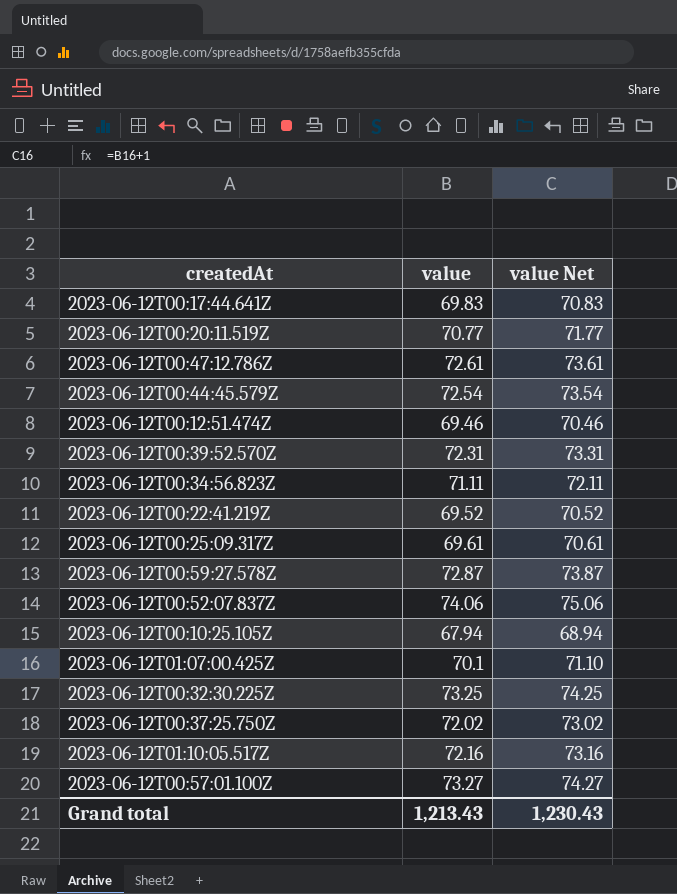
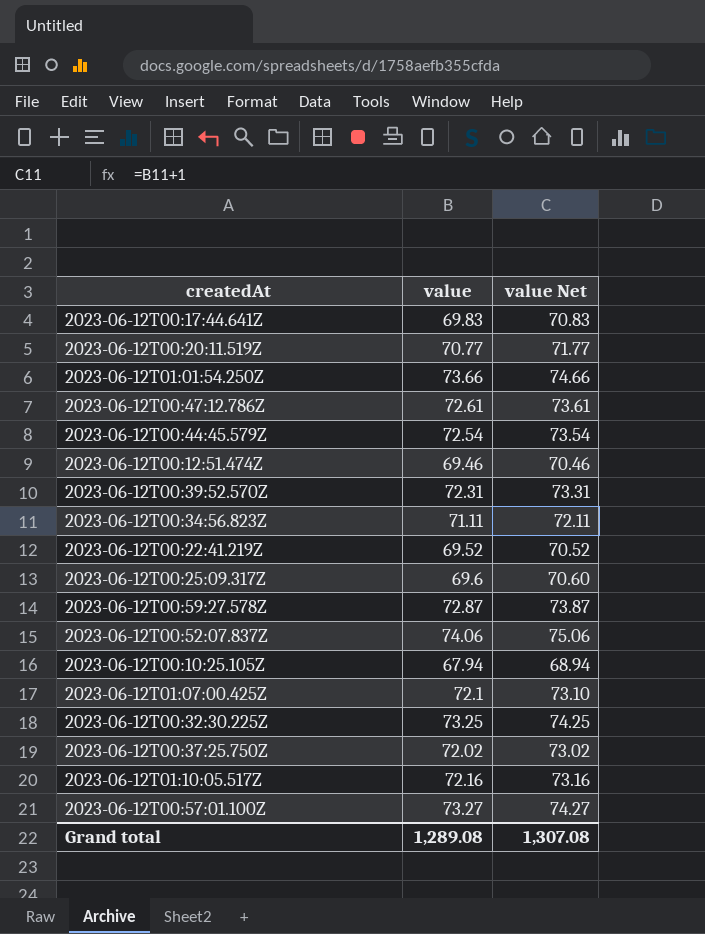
row 2023-06-12T01:01:54.250Z: none -> 73.66 | 74.66
2023-06-12T00:25:09.317Z | value: 69.61 -> 69.6
2023-06-12T00:25:09.317Z | value Net: 70.61 -> 70.60
2023-06-12T01:07:00.425Z | value: 70.1 -> 72.1
2023-06-12T01:07:00.425Z | value Net: 71.10 -> 73.10
Grand total | value: 1,213.43 -> 1,289.08
Grand total | value Net: 1,230.43 -> 1,307.08

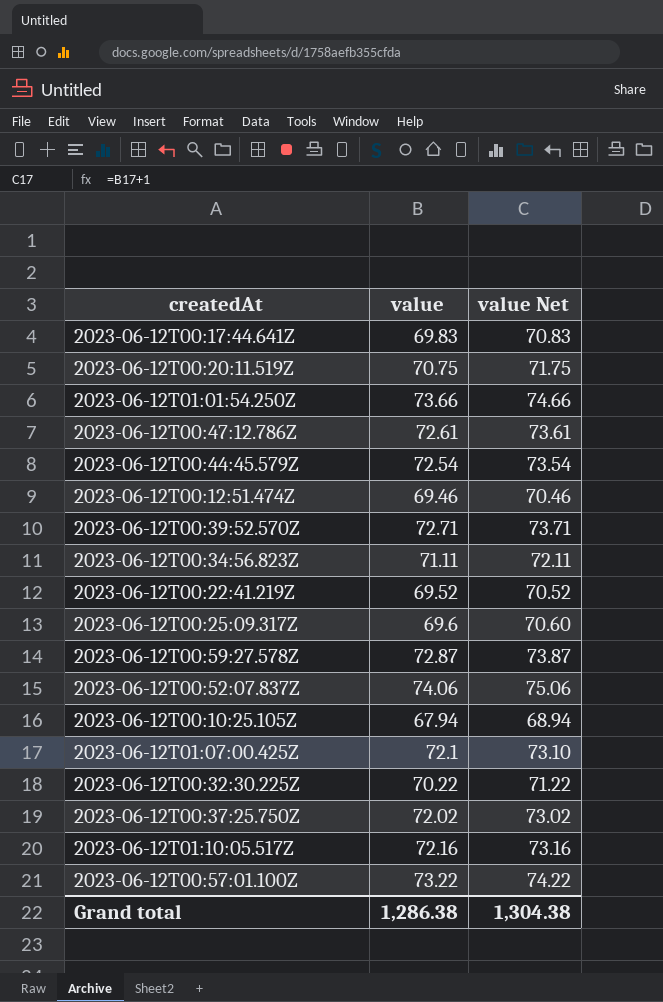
2023-06-12T00:20:11.519Z | value: 70.77 -> 70.75
2023-06-12T00:20:11.519Z | value Net: 71.77 -> 71.75
2023-06-12T00:39:52.570Z | value: 72.31 -> 72.71
2023-06-12T00:39:52.570Z | value Net: 73.31 -> 73.71
2023-06-12T00:32:30.225Z | value: 73.25 -> 70.22
2023-06-12T00:32:30.225Z | value Net: 74.25 -> 71.22
2023-06-12T00:57:01.100Z | value: 73.27 -> 73.22
2023-06-12T00:57:01.100Z | value Net: 74.27 -> 74.22
Grand total | value: 1,289.08 -> 1,286.38
Grand total | value Net: 1,307.08 -> 1,304.38

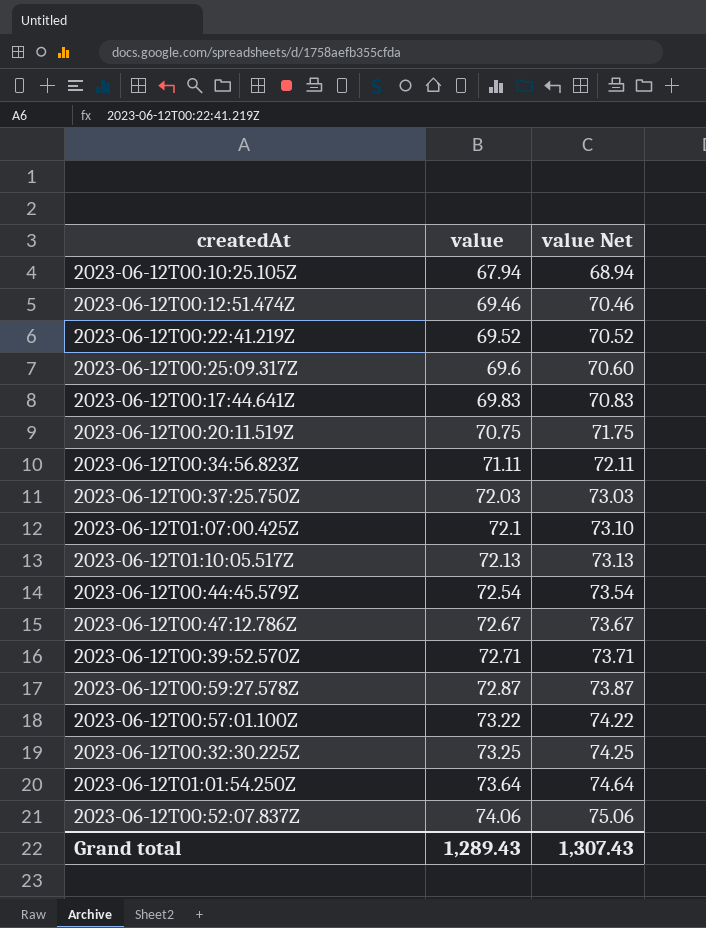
row order: none -> value ascending
2023-06-12T00:37:25.750Z | value: 72.02 -> 72.03
2023-06-12T00:37:25.750Z | value Net: 73.02 -> 73.03
2023-06-12T01:10:05.517Z | value: 72.16 -> 72.13
2023-06-12T01:10:05.517Z | value Net: 73.16 -> 73.13
2023-06-12T00:47:12.786Z | value: 72.61 -> 72.67
2023-06-12T00:47:12.786Z | value Net: 73.61 -> 73.67
2023-06-12T00:32:30.225Z | value: 70.22 -> 73.25
2023-06-12T00:32:30.225Z | value Net: 71.22 -> 74.25
2023-06-12T01:01:54.250Z | value: 73.66 -> 73.64
2023-06-12T01:01:54.250Z | value Net: 74.66 -> 74.64
Grand total | value: 1,286.38 -> 1,289.43
Grand total | value Net: 1,304.38 -> 1,307.43

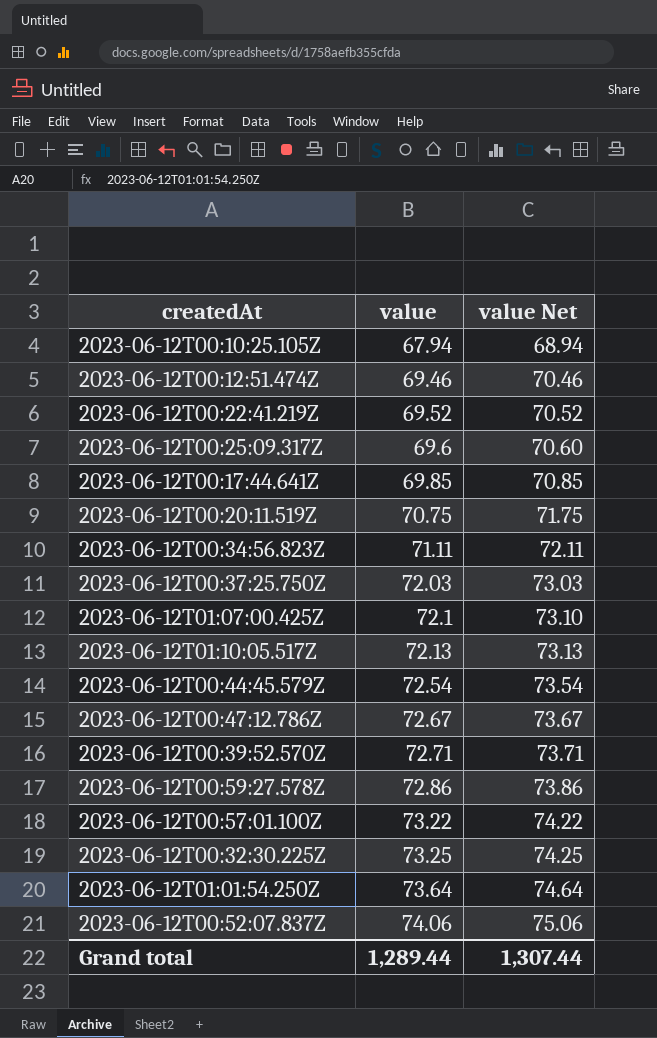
2023-06-12T00:17:44.641Z | value: 69.83 -> 69.85
2023-06-12T00:17:44.641Z | value Net: 70.83 -> 70.85
2023-06-12T00:59:27.578Z | value: 72.87 -> 72.86
2023-06-12T00:59:27.578Z | value Net: 73.87 -> 73.86
Grand total | value: 1,289.43 -> 1,289.44
Grand total | value Net: 1,307.43 -> 1,307.44

